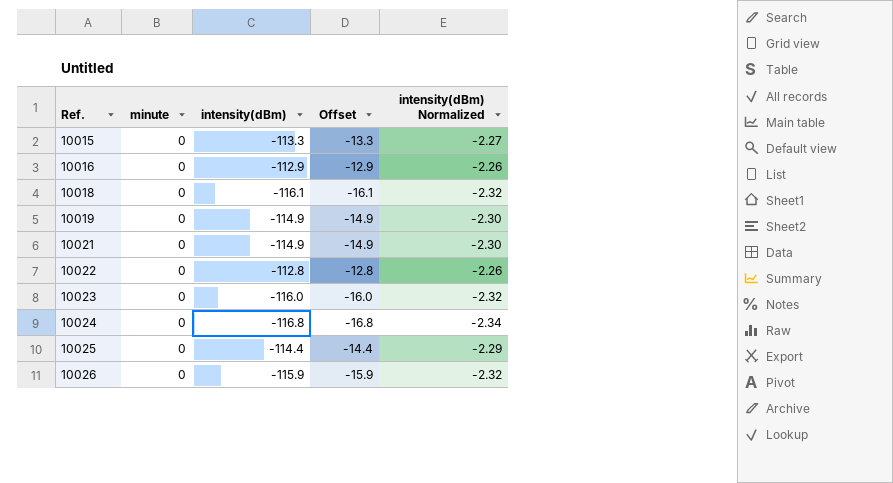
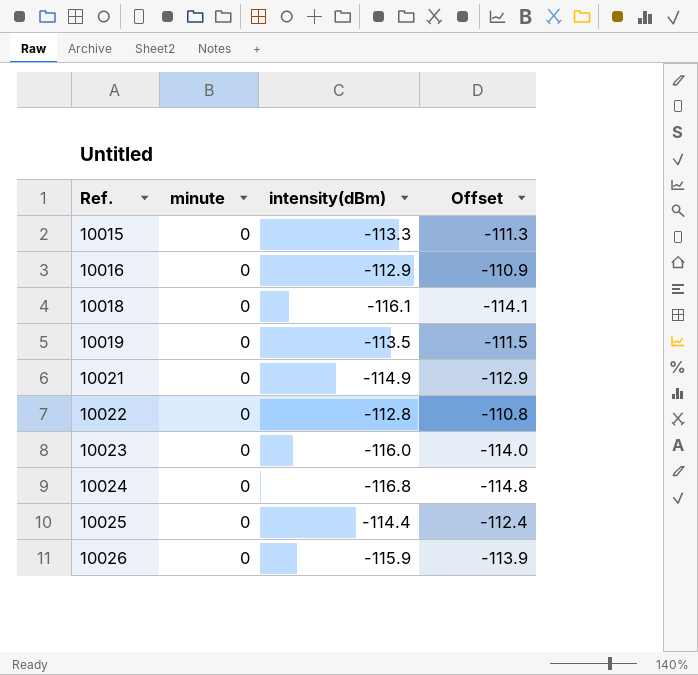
column intensity(dBm) Normalized | formula: [intensity(dBm)] * 0.02 -> none
column Offset | formula: [intensity(dBm)] + 100 -> [intensity(dBm)] + 2
10019 | intensity(dBm): -114.9 -> -113.5

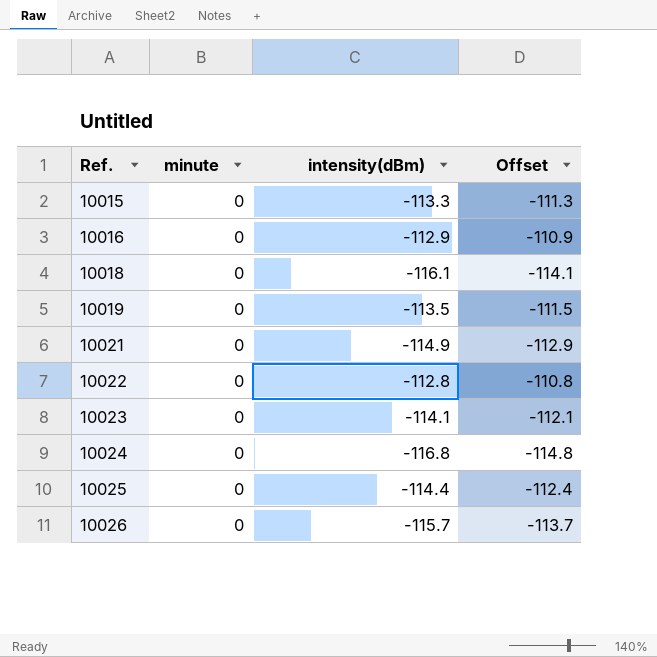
10023 | intensity(dBm): -116.0 -> -114.1
10023 | Offset: -114.0 -> -112.1
10026 | intensity(dBm): -115.9 -> -115.7
10026 | Offset: -113.9 -> -113.7

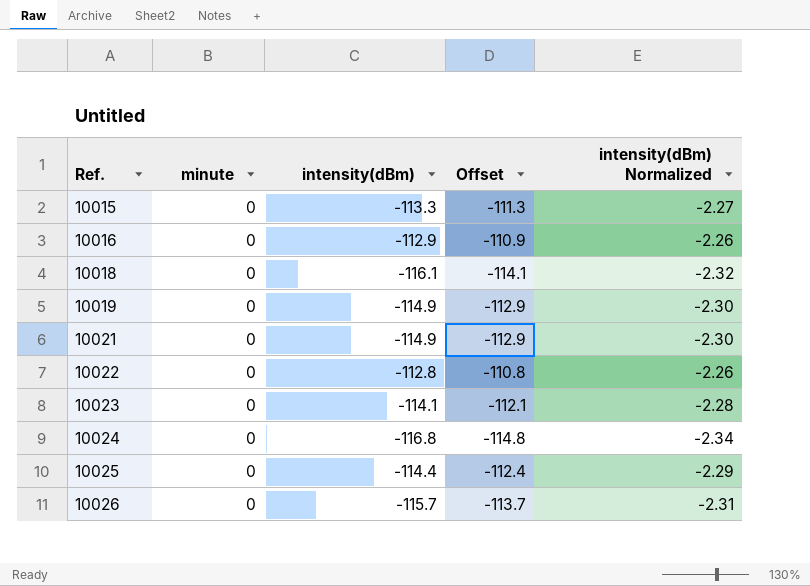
column intensity(dBm) Normalized | formula: none -> [intensity(dBm)] * 0.02
10019 | intensity(dBm): -113.5 -> -114.9
10019 | Offset: -111.5 -> -112.9

